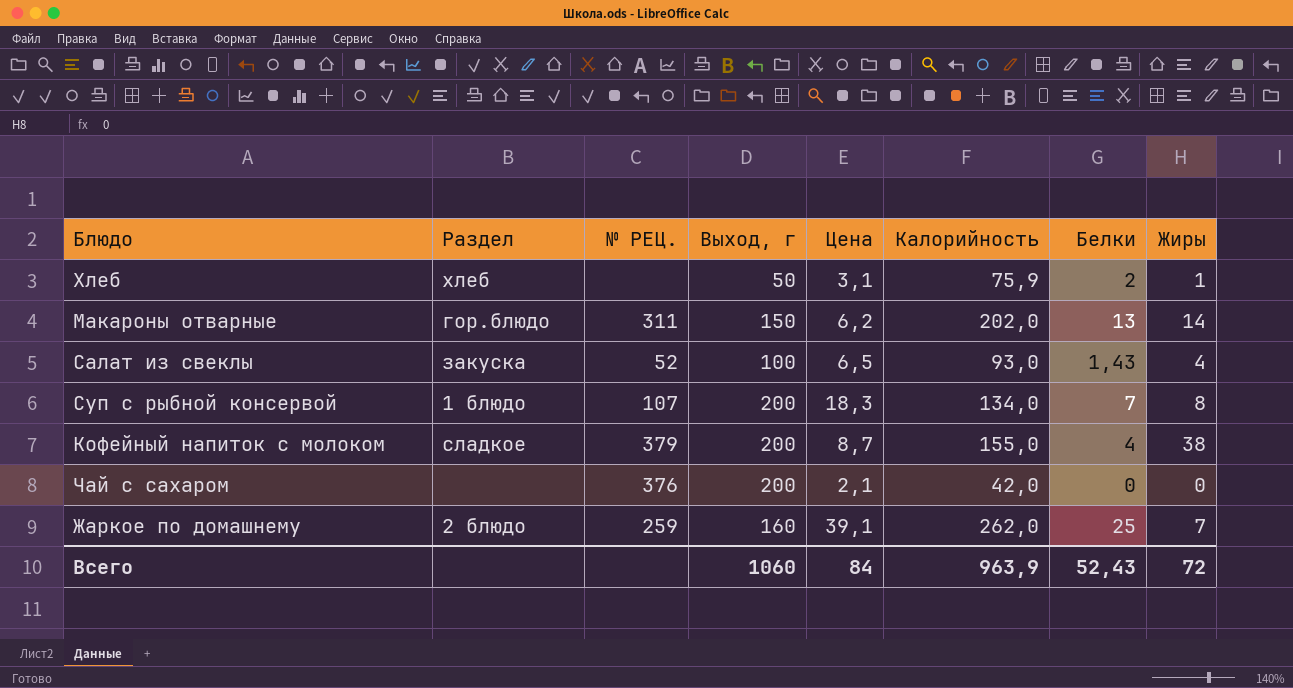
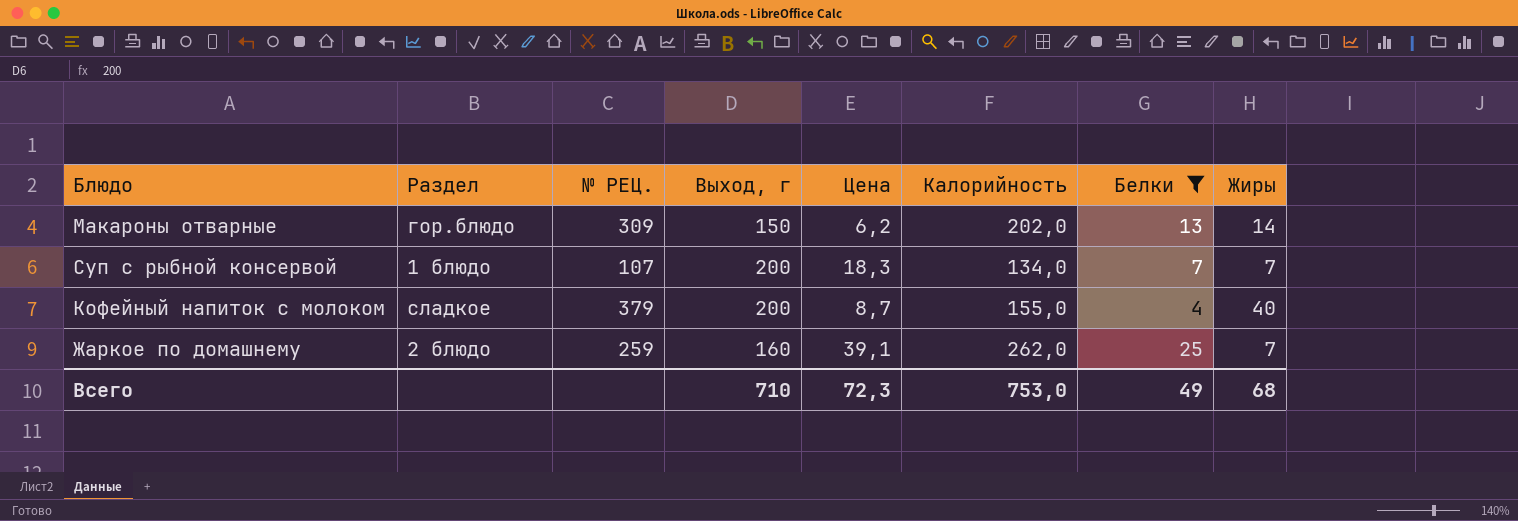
filter: none -> Белки >= 4
Макароны отварные | № РЕЦ.: 311 -> 309
Суп с рыбной консервой | Жиры: 8 -> 7
Кофейный напиток с молоком | Жиры: 38 -> 40
Всего | Выход, г: 1060 -> 710
Всего | Цена: 84 -> 72,3
Всего | Калорийность: 963,9 -> 753,0
Всего | Белки: 52,43 -> 49
Всего | Жиры: 72 -> 68

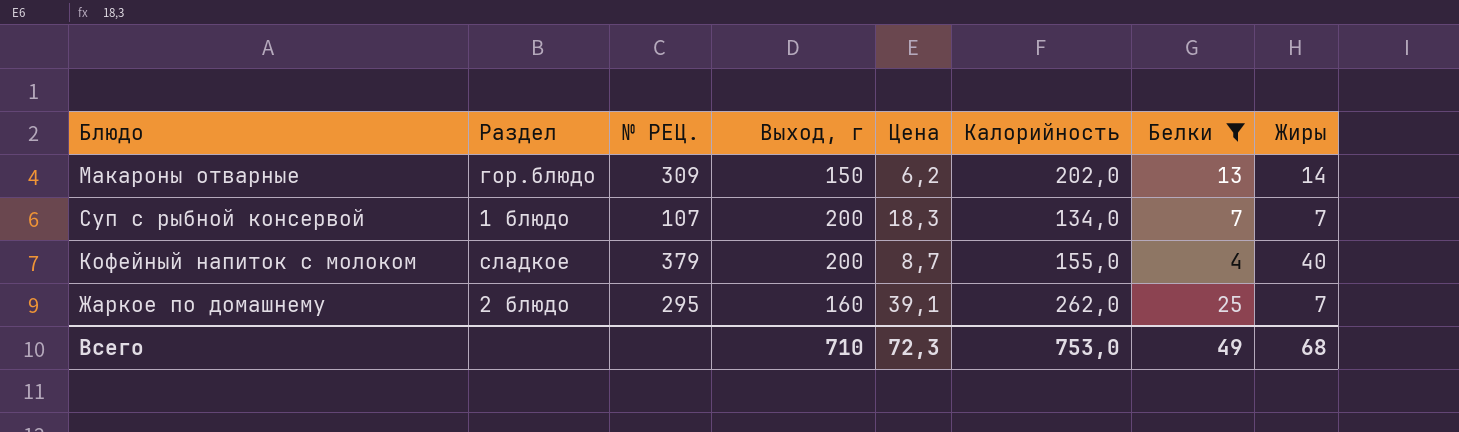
Жаркое по домашнему | № РЕЦ.: 259 -> 295

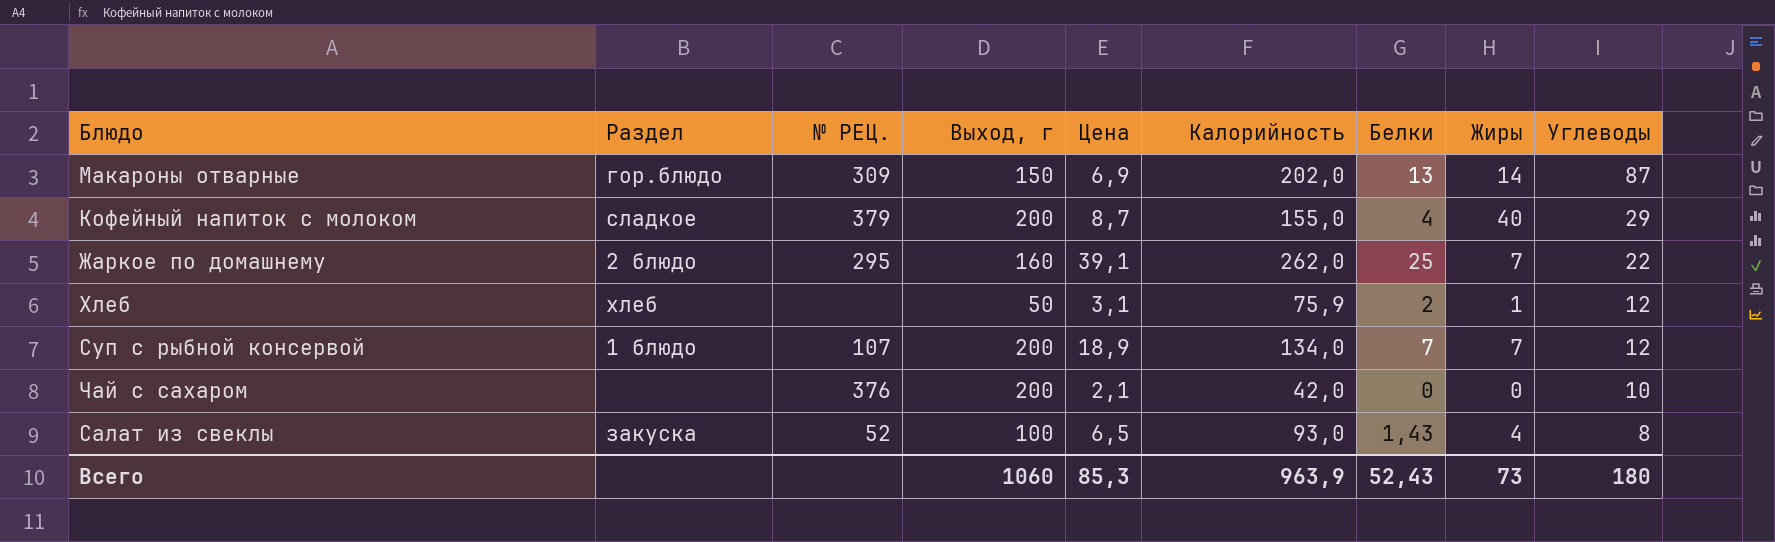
filter: Белки >= 4 -> none
row order: none -> Углеводы descending
column Углеводы | position: none -> 9
Макароны отварные | Цена: 6,2 -> 6,9
Суп с рыбной консервой | Цена: 18,3 -> 18,9
Всего | Выход, г: 710 -> 1060
Всего | Цена: 72,3 -> 85,3
Всего | Калорийность: 753,0 -> 963,9
Всего | Белки: 49 -> 52,43
Всего | Жиры: 68 -> 73

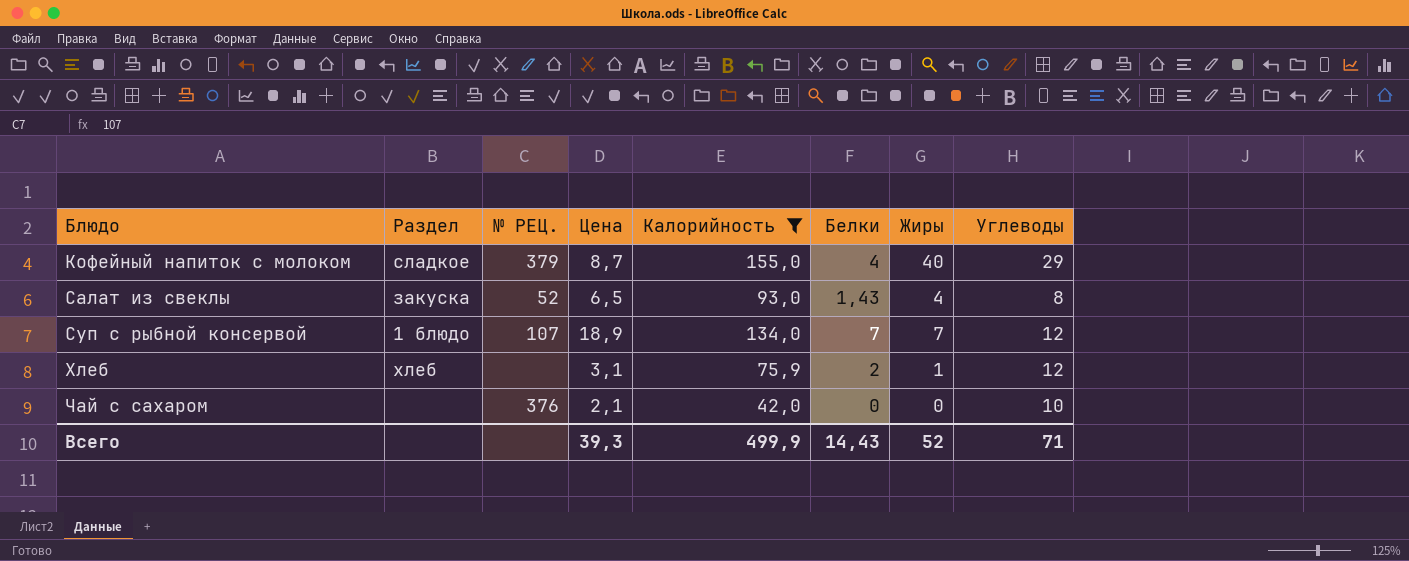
filter: none -> Калорийность <= 155,0
row order: Углеводы descending -> Блюдо ascending
column Выход, г | position: 4 -> none
Всего | Цена: 85,3 -> 39,3
Всего | Калорийность: 963,9 -> 499,9
Всего | Белки: 52,43 -> 14,43
Всего | Жиры: 73 -> 52
Всего | Углеводы: 180 -> 71

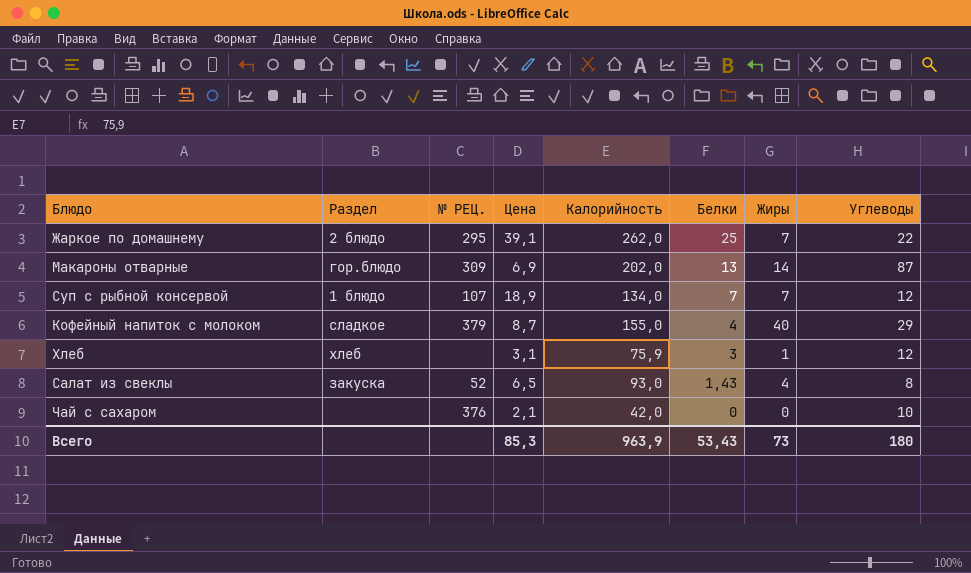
filter: Калорийность <= 155,0 -> none
row order: Блюдо ascending -> Белки descending
Хлеб | Белки: 2 -> 3
Всего | Цена: 39,3 -> 85,3
Всего | Калорийность: 499,9 -> 963,9
Всего | Белки: 14,43 -> 53,43
Всего | Жиры: 52 -> 73
Всего | Углеводы: 71 -> 180

